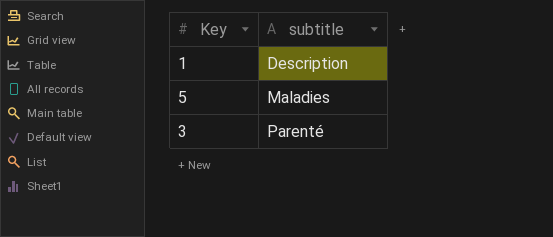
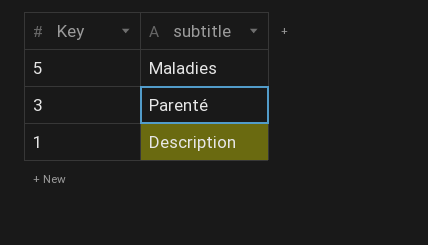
row order: subtitle ascending -> Key descending

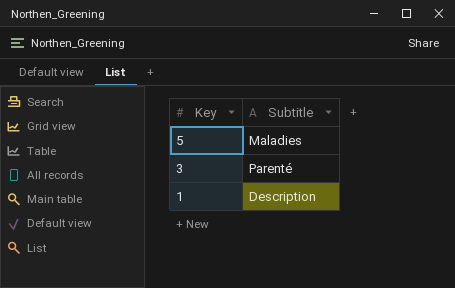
column name: subtitle -> Subtitle

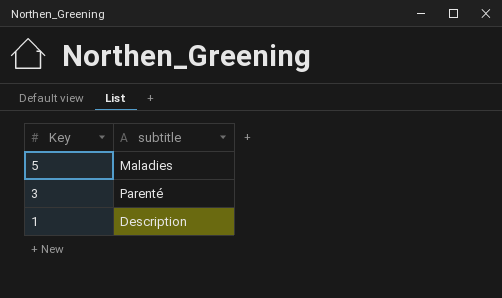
column name: Subtitle -> subtitle

